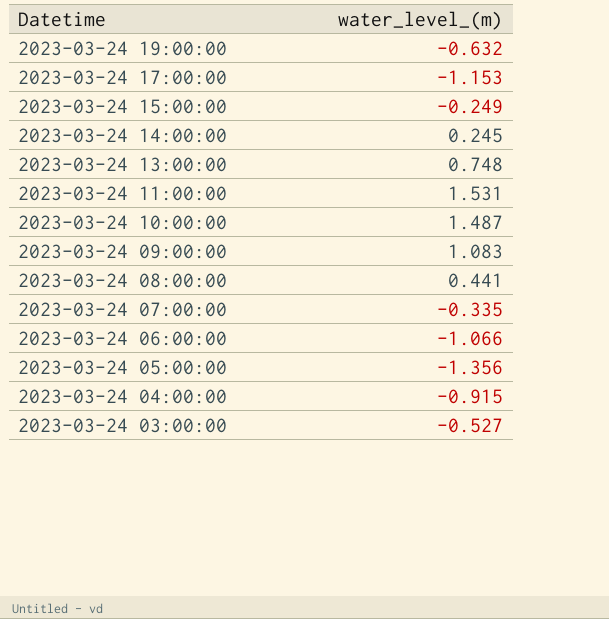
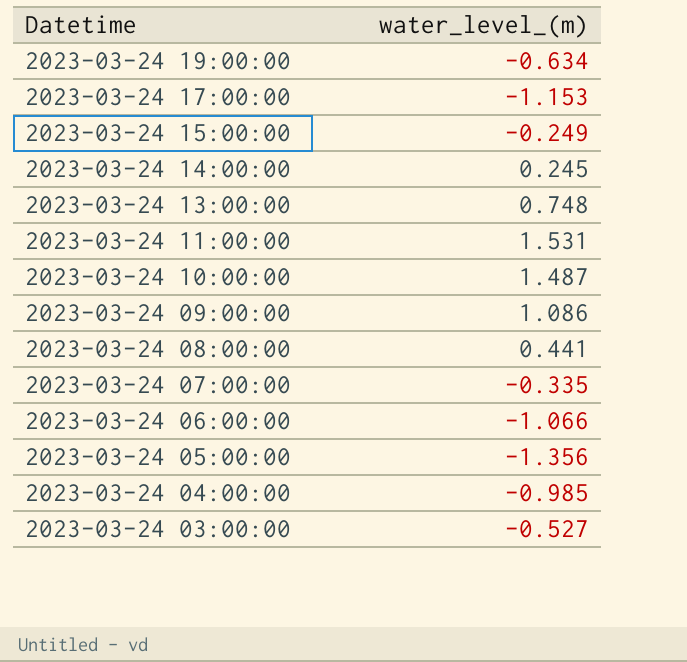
2023-03-24 19:00:00 | water_level_(m): -0.632 -> -0.634
2023-03-24 09:00:00 | water_level_(m): 1.083 -> 1.086
2023-03-24 04:00:00 | water_level_(m): -0.915 -> -0.985

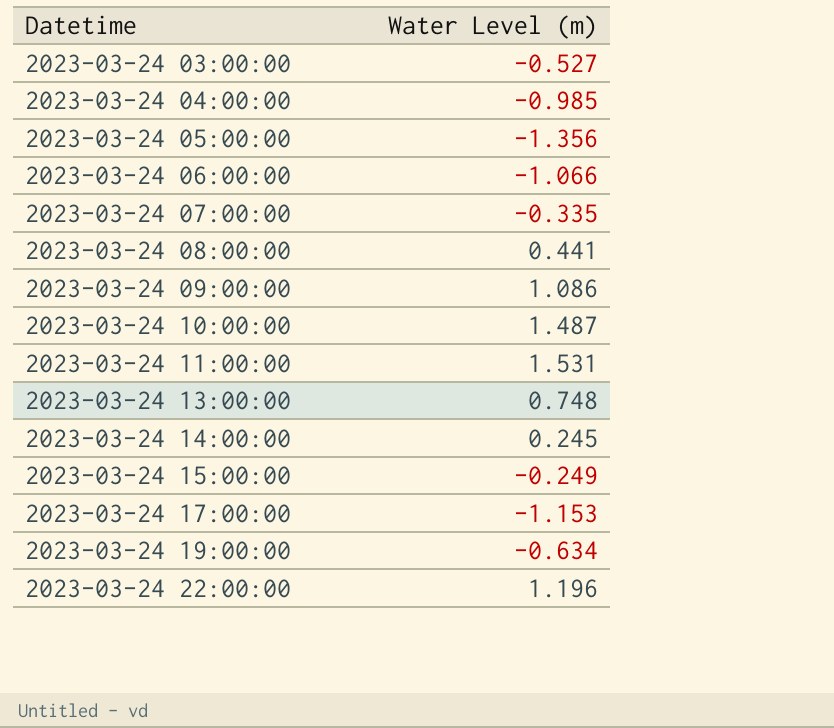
row order: Datetime descending -> Datetime ascending
column name: water_level_(m) -> Water Level (m)
row 2023-03-24 22:00:00: none -> 1.196

